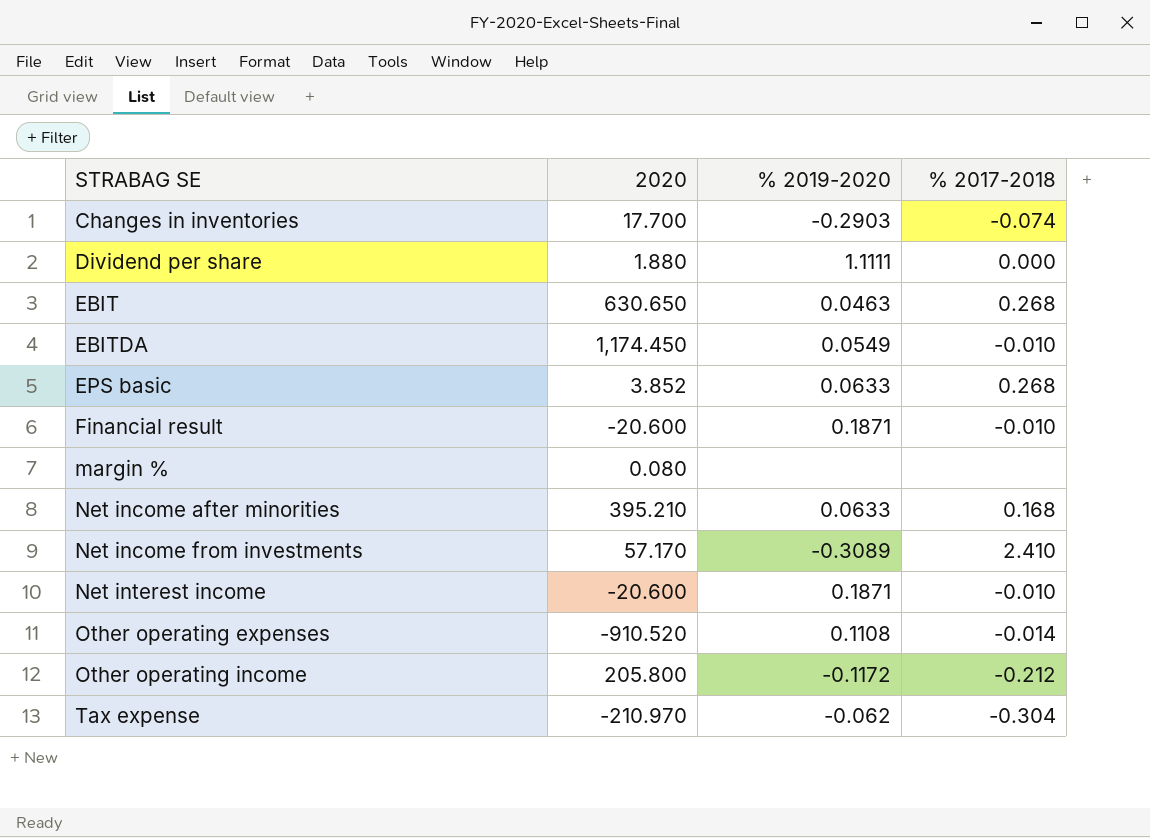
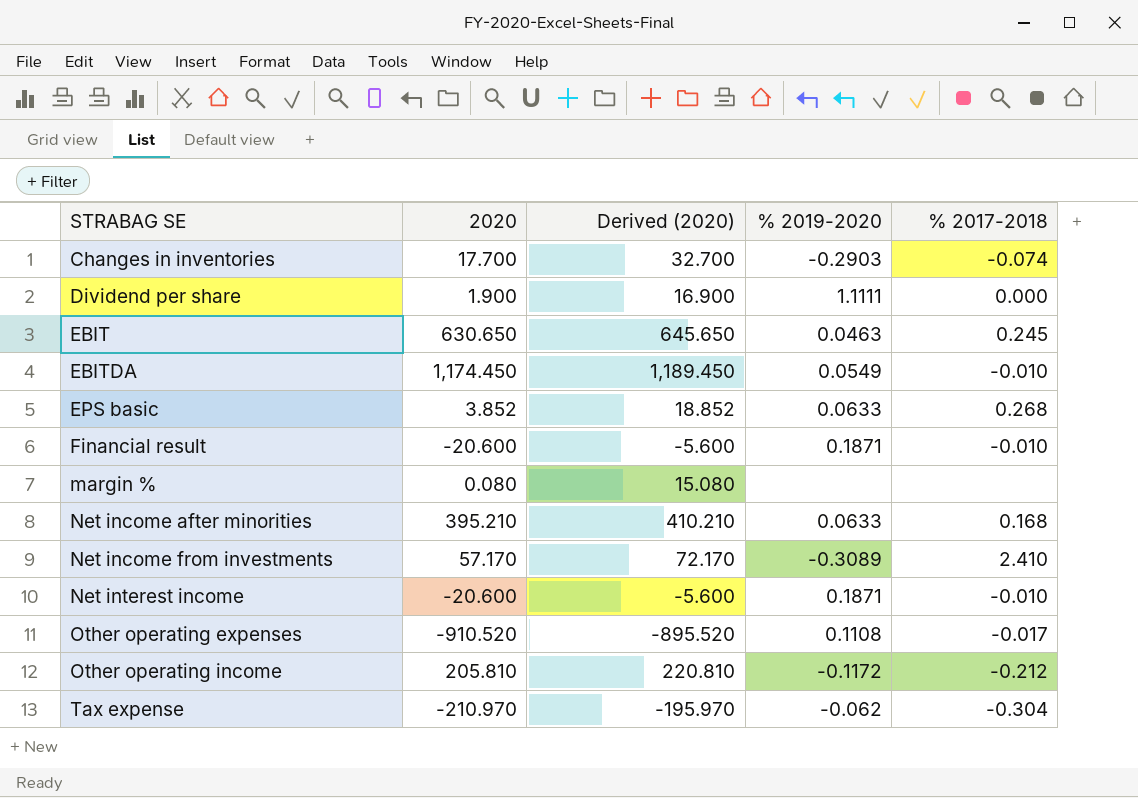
column Derived (2020) | formula: none -> [2020] + 15
Dividend per share | 2020: 1.880 -> 1.900
EBIT | % 2017-2018: 0.268 -> 0.245
Other operating expenses | % 2017-2018: -0.014 -> -0.017
Other operating income | 2020: 205.800 -> 205.810

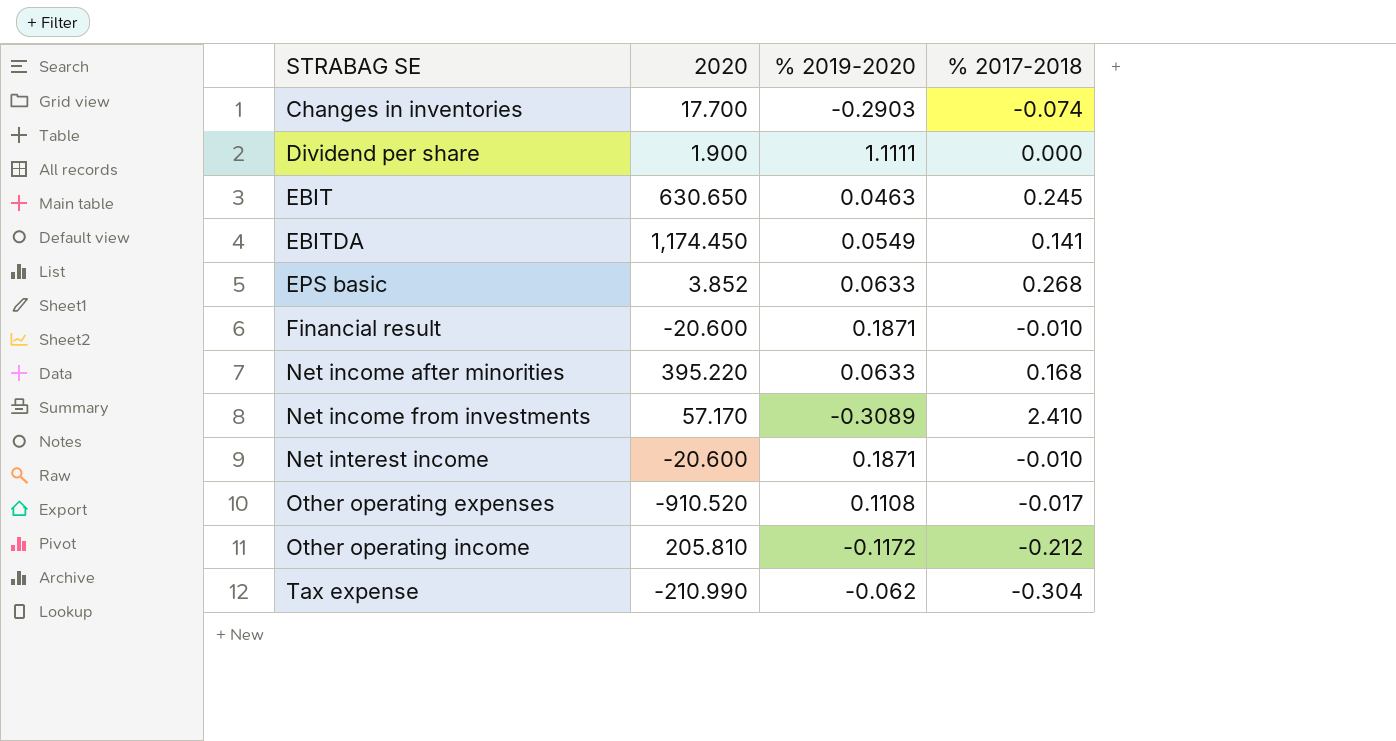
column Derived (2020) | formula: [2020] + 15 -> none
row margin %: 0.080 | 15.080 | none | none -> none
EBITDA | % 2017-2018: -0.010 -> 0.141
Net income after minorities | 2020: 395.210 -> 395.220
Tax expense | 2020: -210.970 -> -210.990

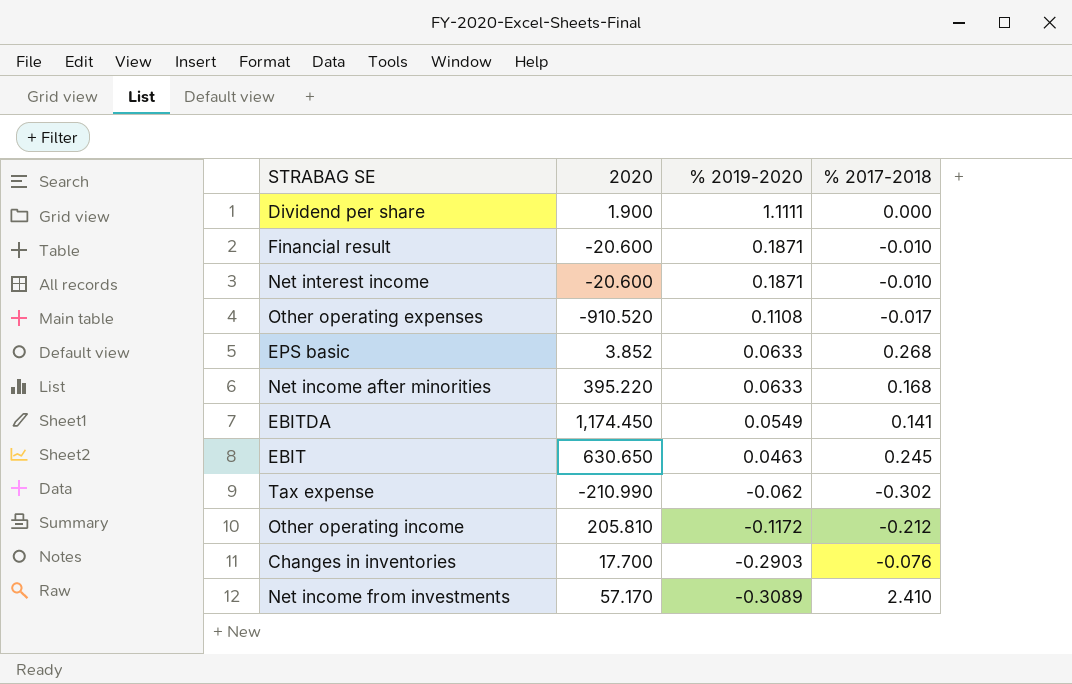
row order: STRABAG SE ascending -> % 2019-2020 descending
Tax expense | % 2017-2018: -0.304 -> -0.302
Changes in inventories | % 2017-2018: -0.074 -> -0.076

